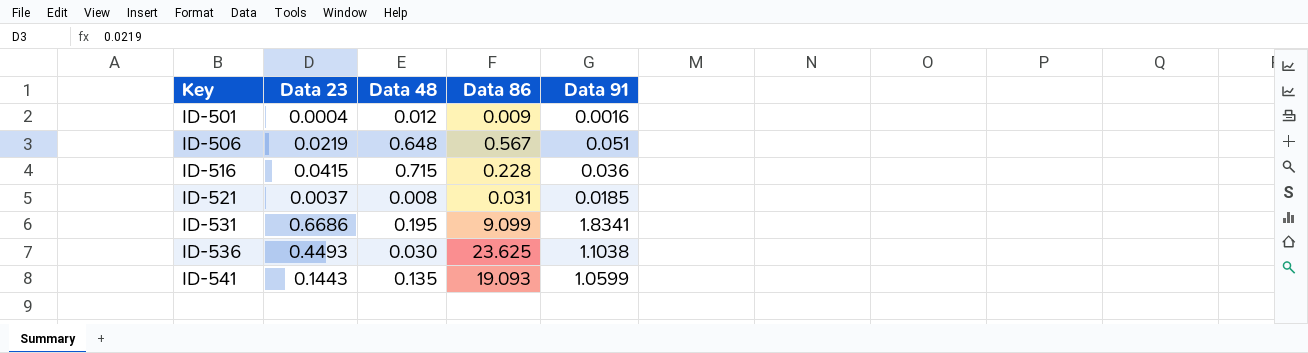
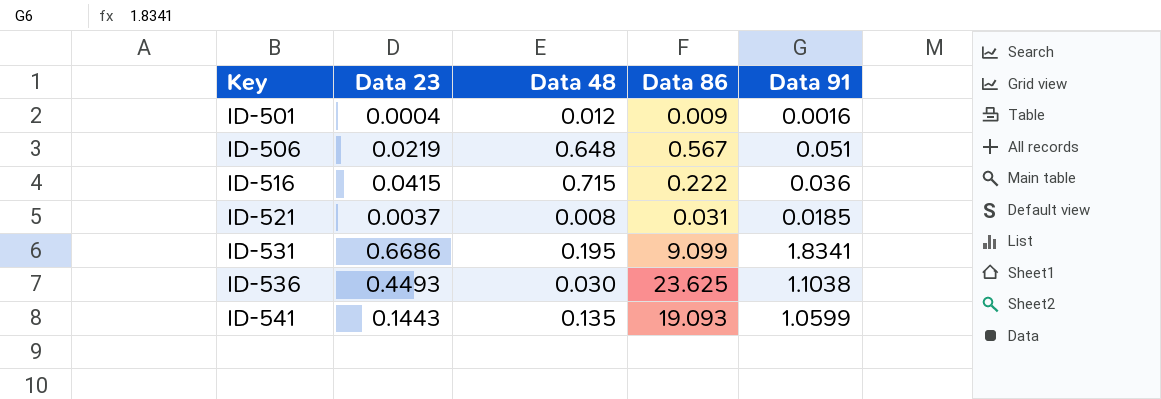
ID-516 | Data 86: 0.228 -> 0.222

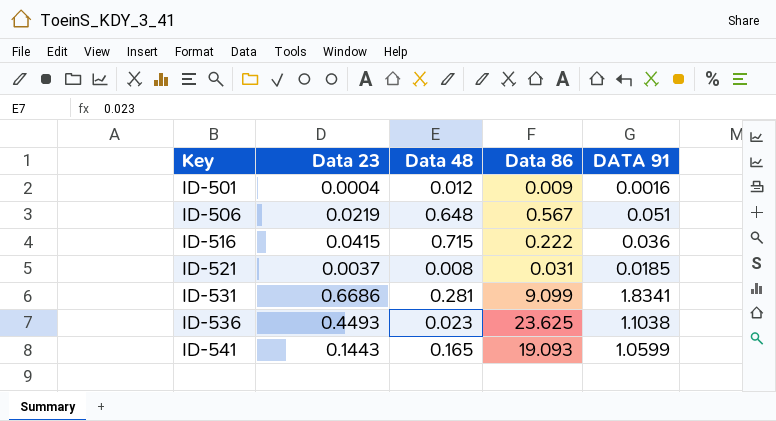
column name: Data 91 -> DATA 91
ID-531 | Data 48: 0.195 -> 0.281
ID-536 | Data 48: 0.030 -> 0.023
ID-541 | Data 48: 0.135 -> 0.165

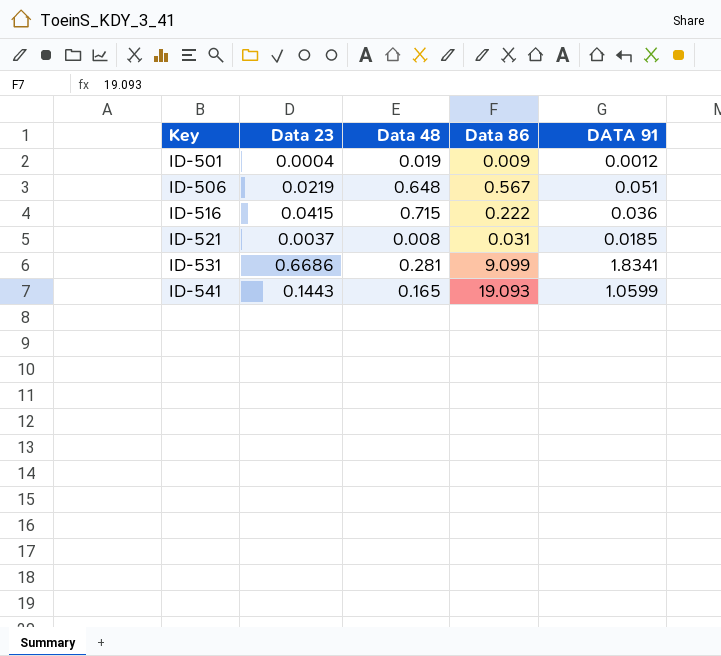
row ID-536: 0.4493 | 0.023 | 23.625 | 1.1038 -> none
ID-501 | Data 48: 0.012 -> 0.019
ID-501 | DATA 91: 0.0016 -> 0.0012

